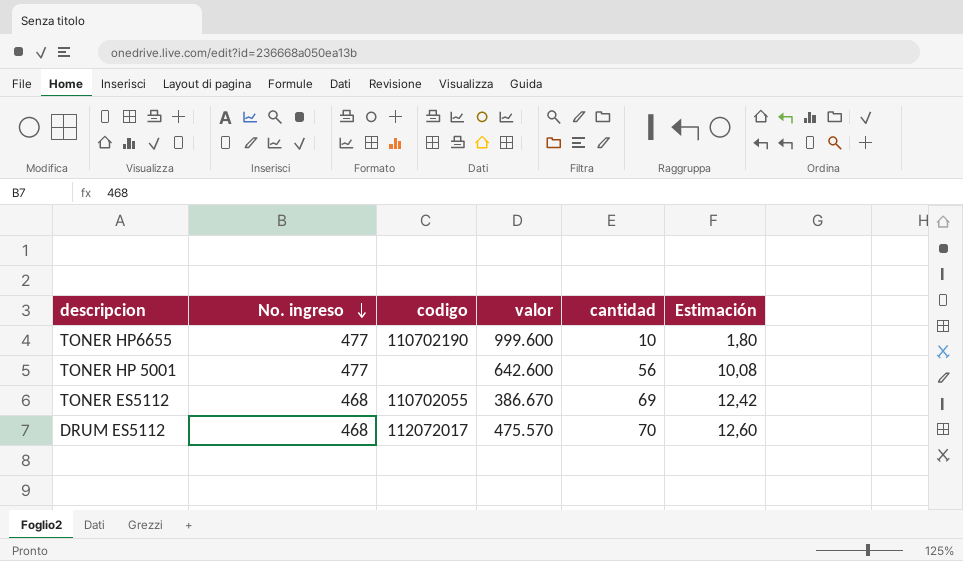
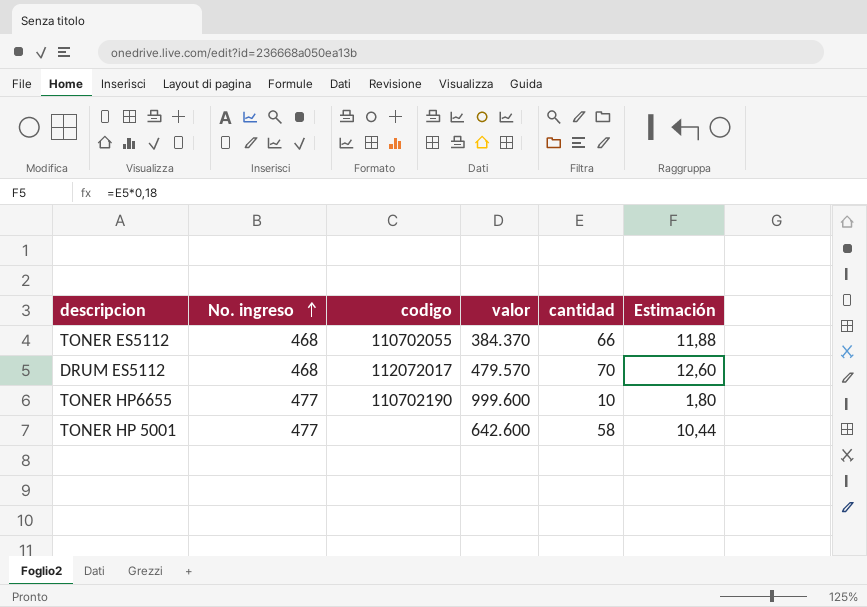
row order: No. ingreso descending -> No. ingreso ascending
TONER ES5112 | valor: 386.670 -> 384.370
TONER ES5112 | cantidad: 69 -> 66
TONER ES5112 | Estimación: 12,42 -> 11,88
DRUM ES5112 | valor: 475.570 -> 479.570
TONER HP 5001 | cantidad: 56 -> 58
TONER HP 5001 | Estimación: 10,08 -> 10,44

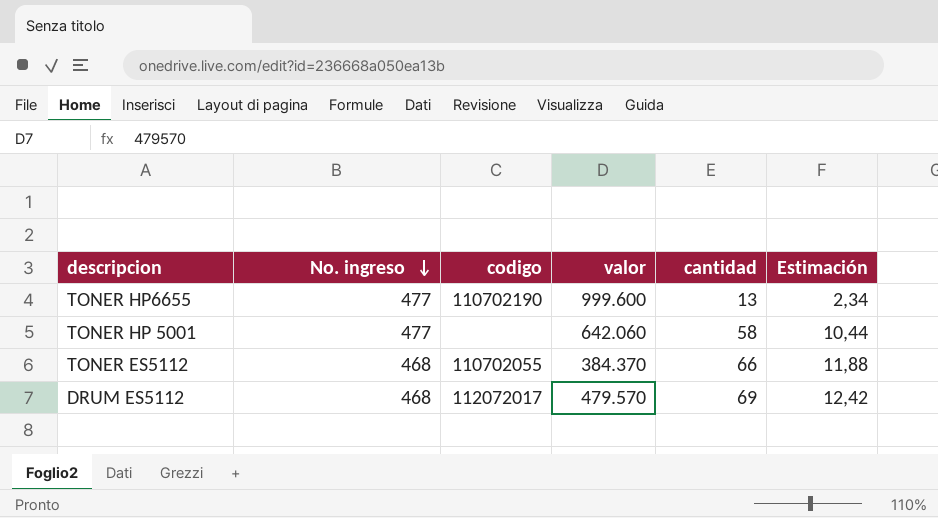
row order: No. ingreso ascending -> No. ingreso descending
TONER HP6655 | cantidad: 10 -> 13
TONER HP6655 | Estimación: 1,80 -> 2,34
TONER HP 5001 | valor: 642.600 -> 642.060
DRUM ES5112 | cantidad: 70 -> 69
DRUM ES5112 | Estimación: 12,60 -> 12,42

